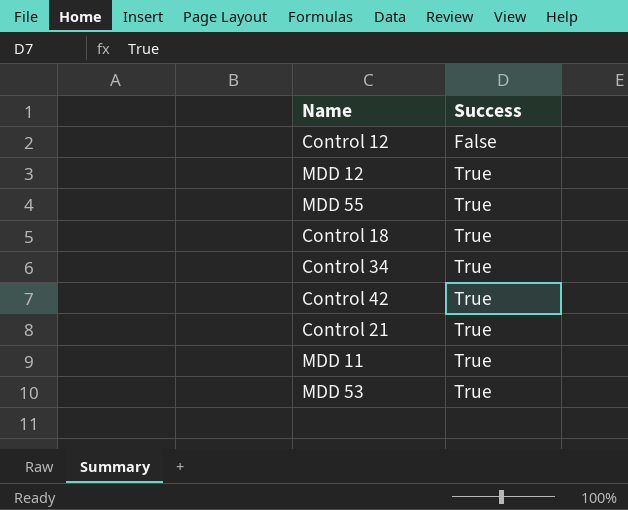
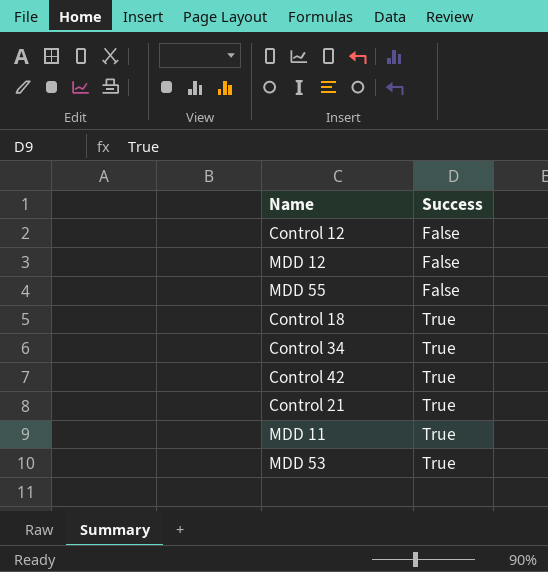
MDD 12 | Success: True -> False
MDD 55 | Success: True -> False

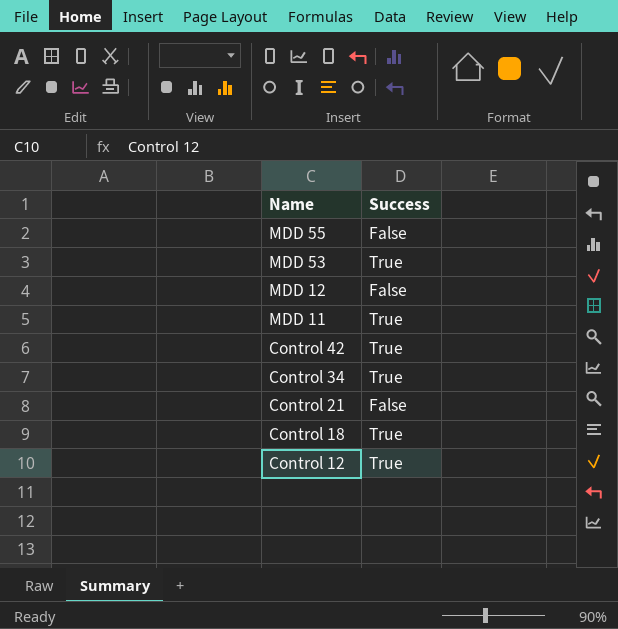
row order: Success ascending -> Name descending
Control 21 | Success: True -> False
Control 12 | Success: False -> True

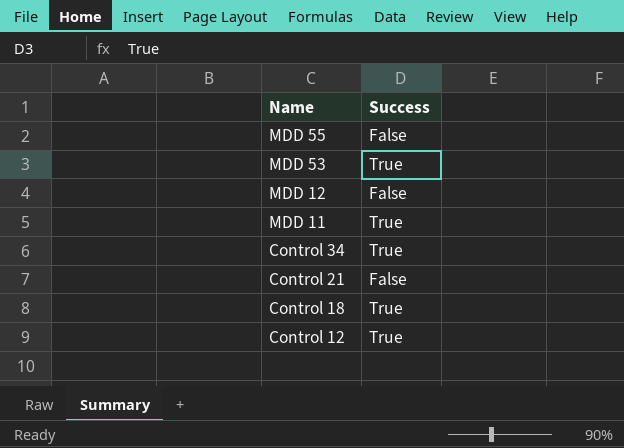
row Control 42: True -> none

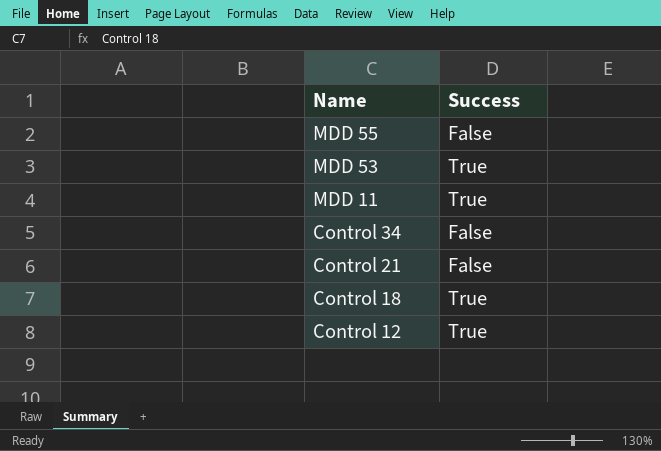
row MDD 12: False -> none
Control 34 | Success: True -> False

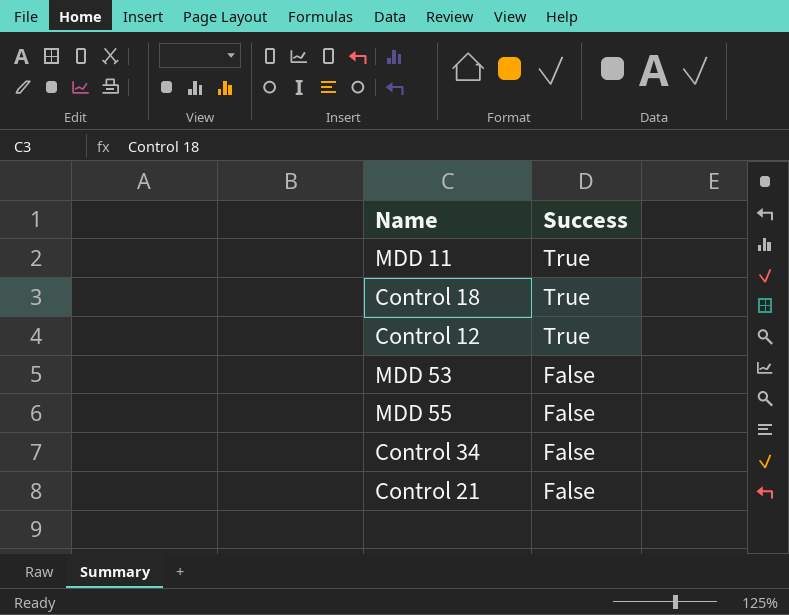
row order: Name descending -> Success descending
MDD 53 | Success: True -> False

